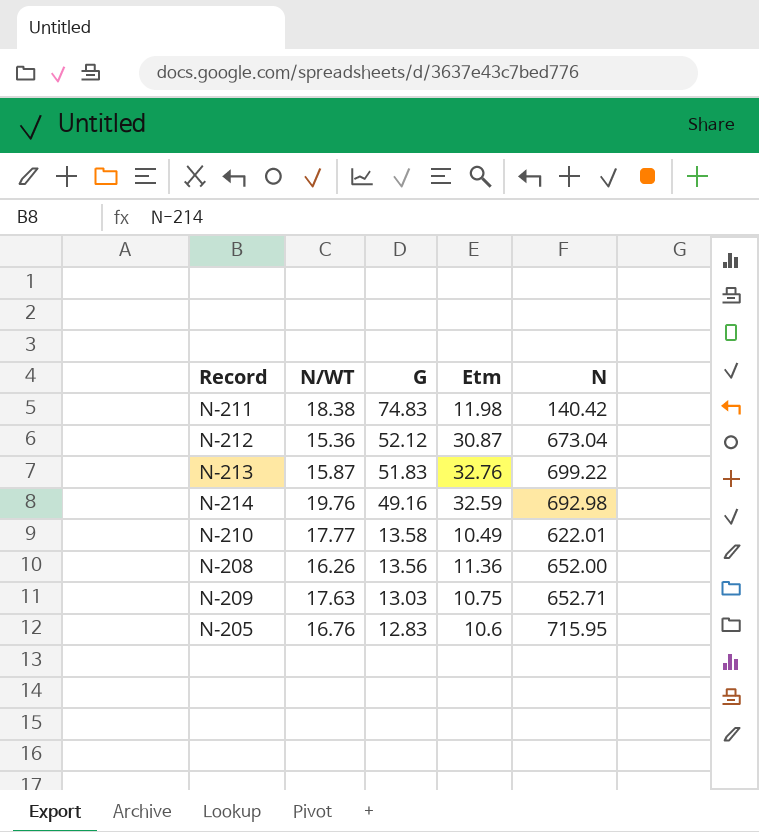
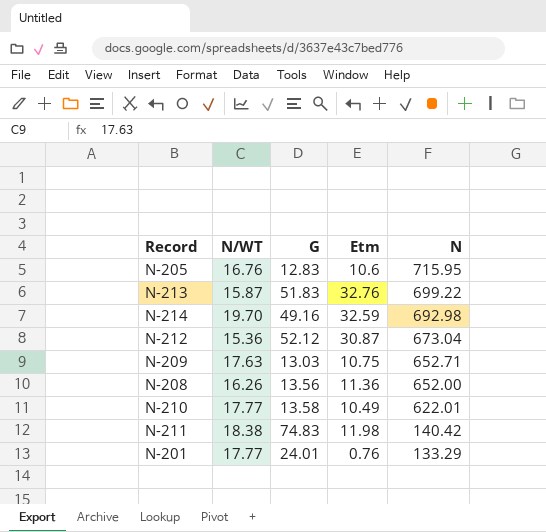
row order: G descending -> N descending
N-214 | N/WT: 19.76 -> 19.70
row N-201: none -> 17.77 | 24.01 | 0.76 | 133.29

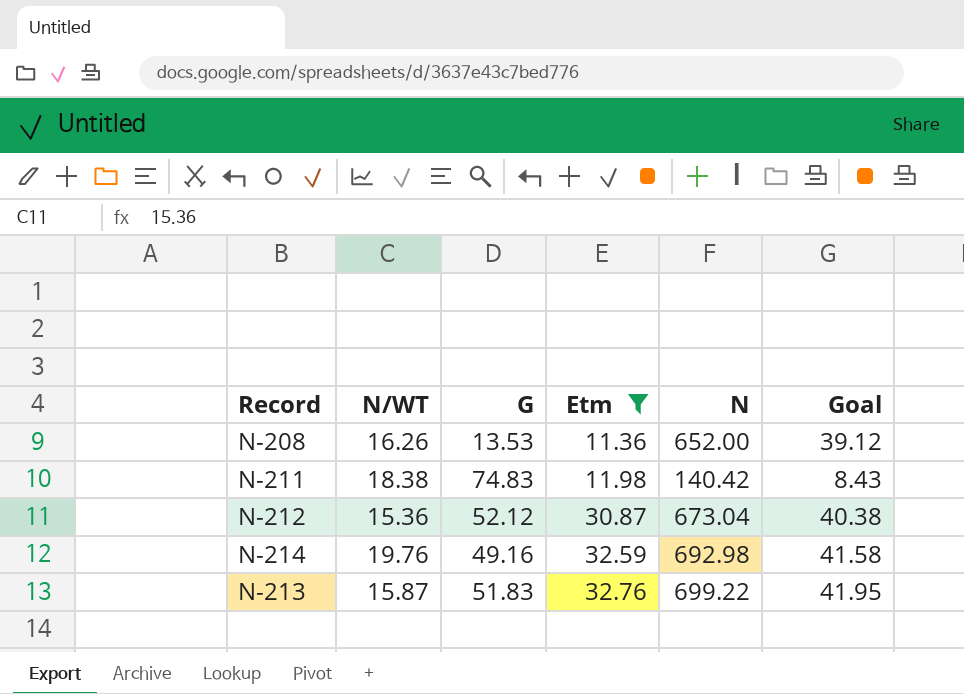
filter: none -> Etm >= 11.36
row order: N descending -> Etm ascending
column Goal | formula: none -> [N] * 0.06
N-208 | G: 13.56 -> 13.53
N-214 | N/WT: 19.70 -> 19.76

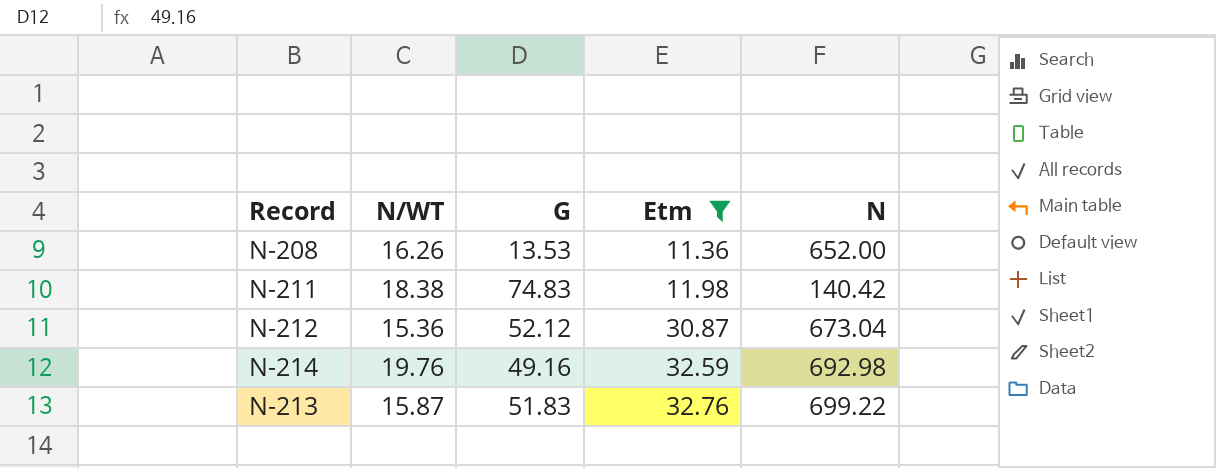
column Goal | formula: [N] * 0.06 -> none

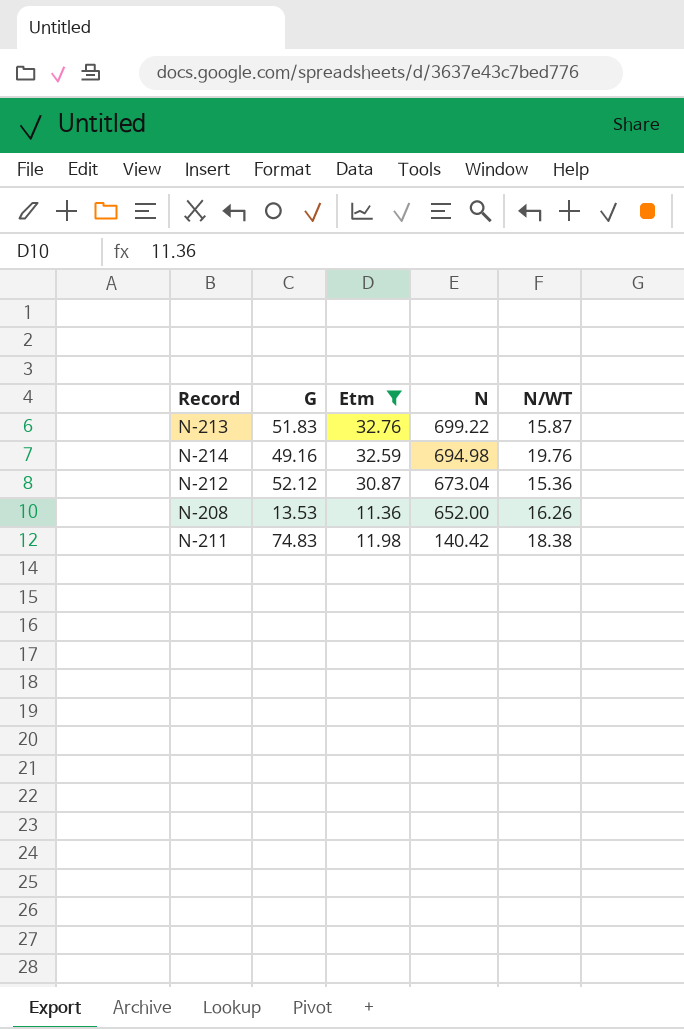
row order: Etm ascending -> N descending
column N/WT | position: 2 -> 5
N-214 | N: 692.98 -> 694.98

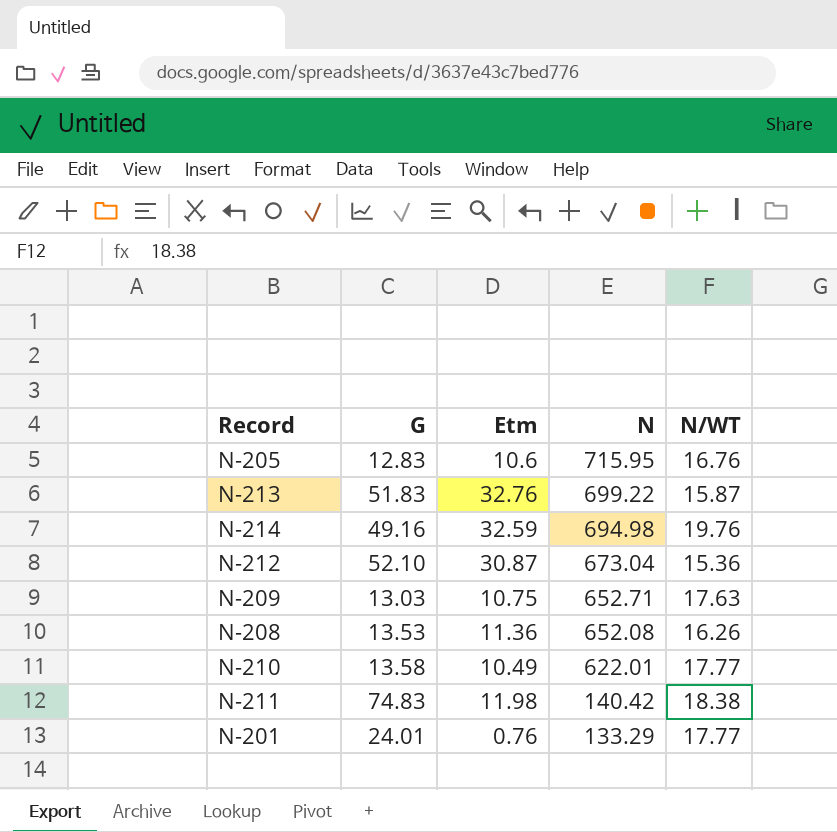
filter: Etm >= 11.36 -> none
N-212 | G: 52.12 -> 52.10
N-208 | N: 652.00 -> 652.08

